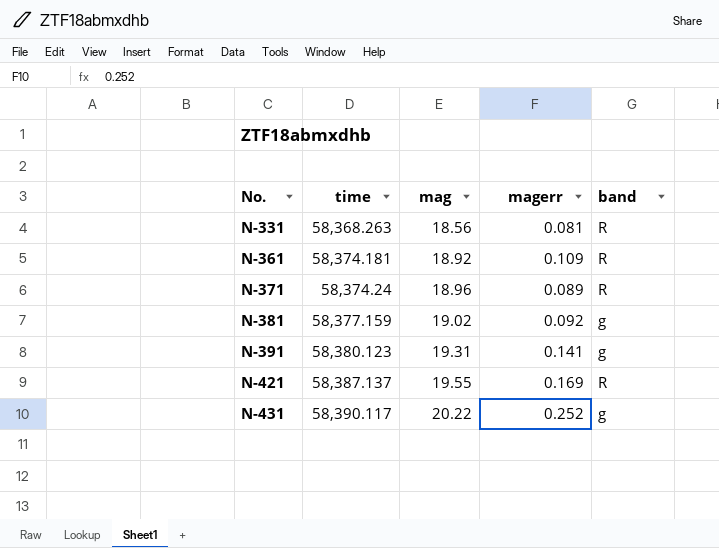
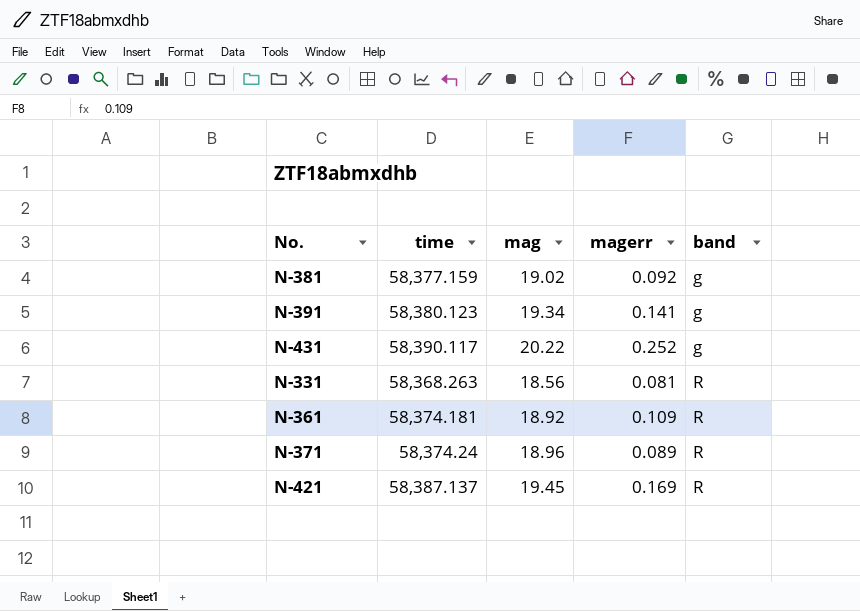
row order: No. ascending -> band ascending
N-391 | mag: 19.31 -> 19.34
N-421 | mag: 19.55 -> 19.45

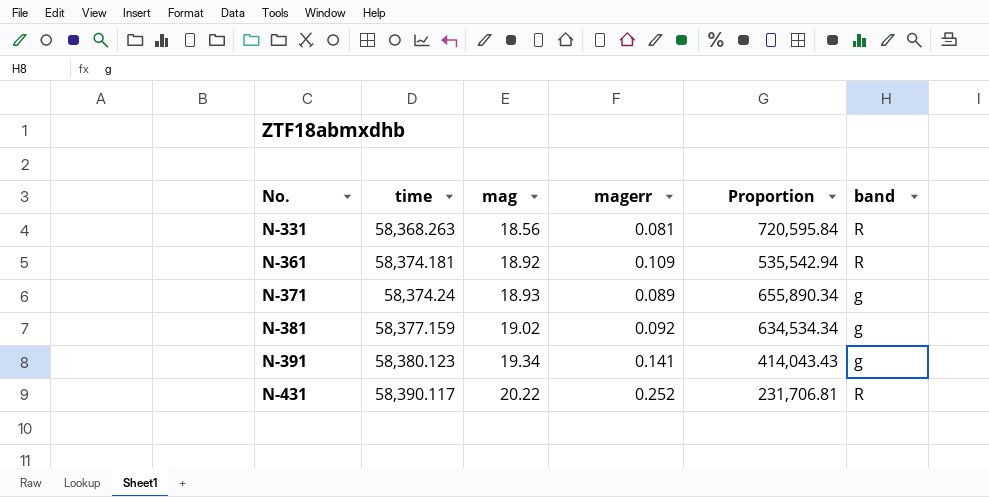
row order: band ascending -> No. ascending
column Proportion | formula: none -> [time] / [magerr]
row N-421: 58,387.137 | 19.45 | 0.169 | R -> none
N-371 | mag: 18.96 -> 18.93
N-371 | band: R -> g
N-431 | band: g -> R

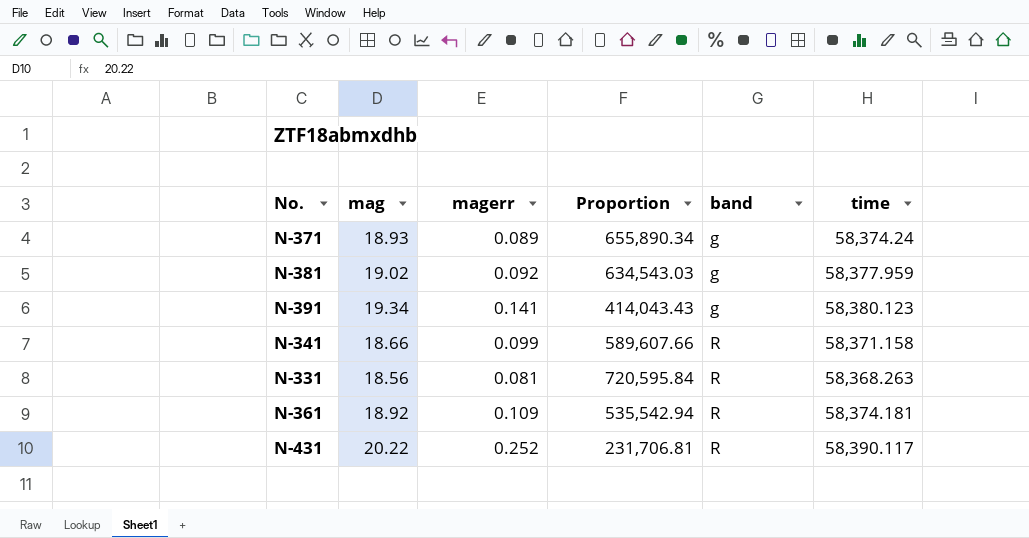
row order: No. ascending -> band ascending
column time | position: 2 -> 6
N-381 | Proportion: 634,534.34 -> 634,543.03
N-381 | time: 58,377.159 -> 58,377.959
row N-341: none -> 18.66 | 0.099 | 589,607.66 | R | 58,371.158

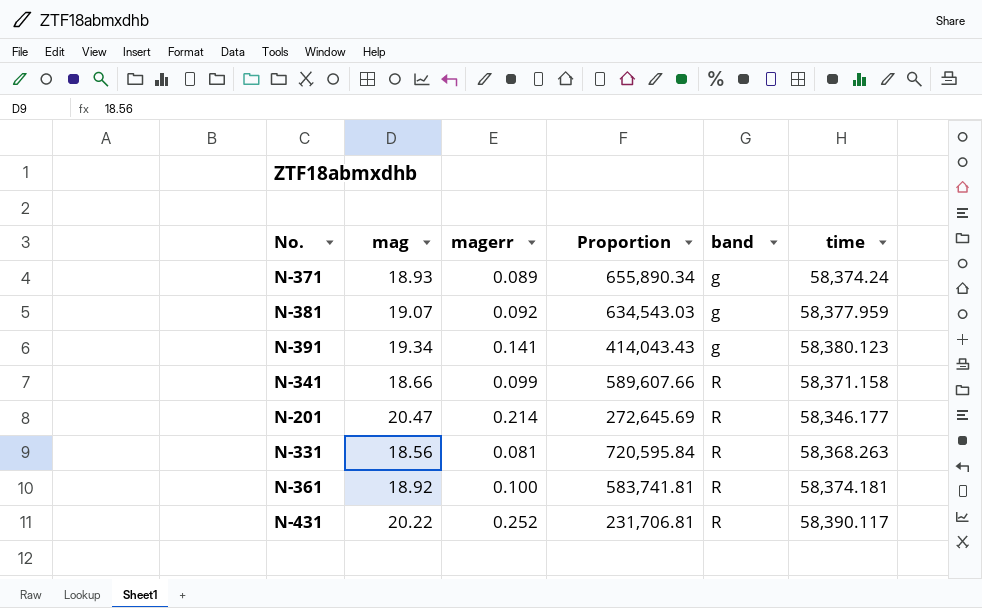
N-381 | mag: 19.02 -> 19.07
row N-201: none -> 20.47 | 0.214 | 272,645.69 | R | 58,346.177
N-361 | magerr: 0.109 -> 0.100
N-361 | Proportion: 535,542.94 -> 583,741.81

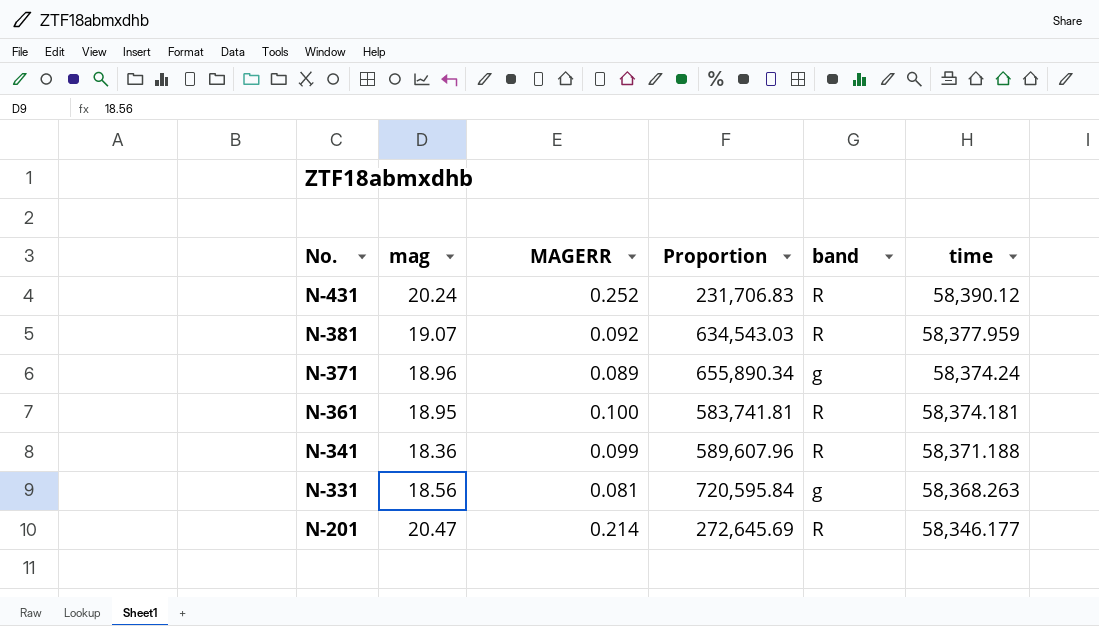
row order: band ascending -> No. descending
column name: magerr -> MAGERR
row N-391: 19.34 | 0.141 | 414,043.43 | g | 58,380.123 -> none
N-431 | mag: 20.22 -> 20.24
N-431 | Proportion: 231,706.81 -> 231,706.83
N-431 | time: 58,390.117 -> 58,390.12
N-381 | band: g -> R
N-371 | mag: 18.93 -> 18.96
N-361 | mag: 18.92 -> 18.95
N-341 | mag: 18.66 -> 18.36
N-341 | Proportion: 589,607.66 -> 589,607.96
N-341 | time: 58,371.158 -> 58,371.188
N-331 | band: R -> g

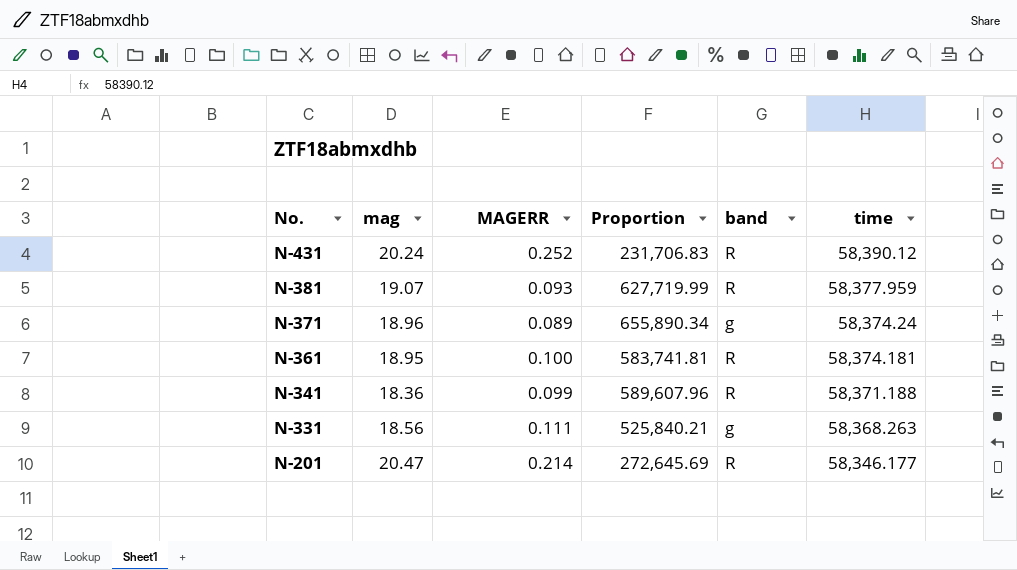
N-381 | MAGERR: 0.092 -> 0.093
N-381 | Proportion: 634,543.03 -> 627,719.99
N-331 | MAGERR: 0.081 -> 0.111
N-331 | Proportion: 720,595.84 -> 525,840.21

